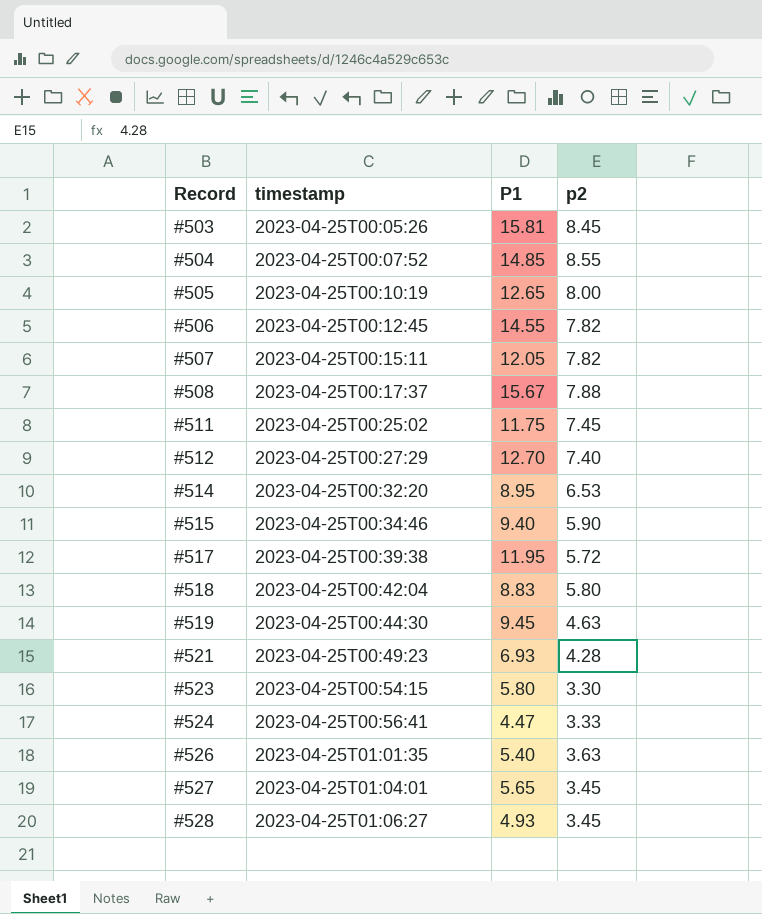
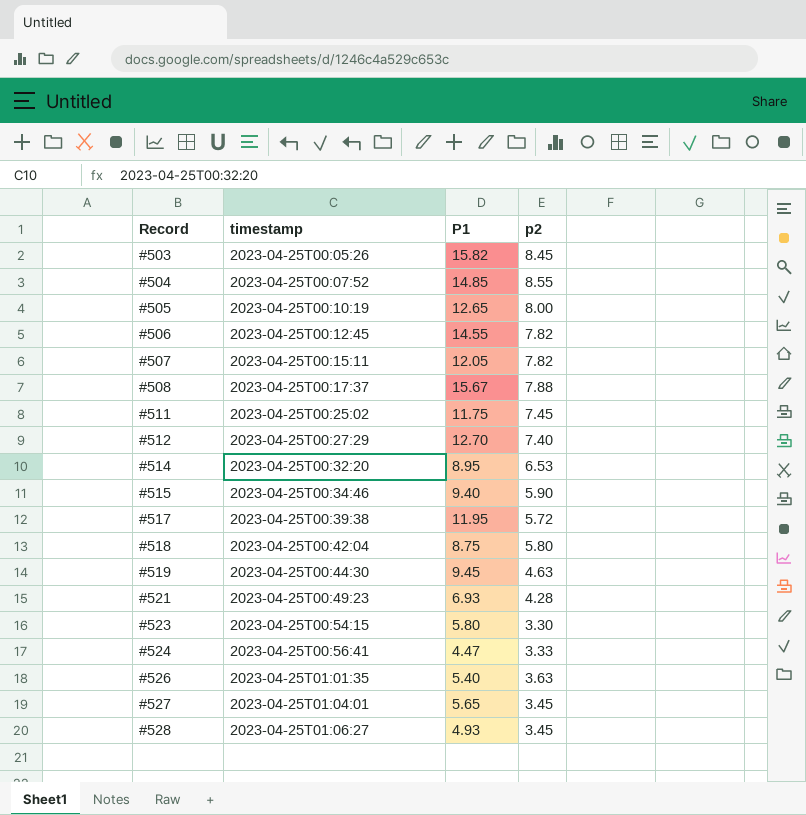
#503 | P1: 15.81 -> 15.82
#518 | P1: 8.83 -> 8.75

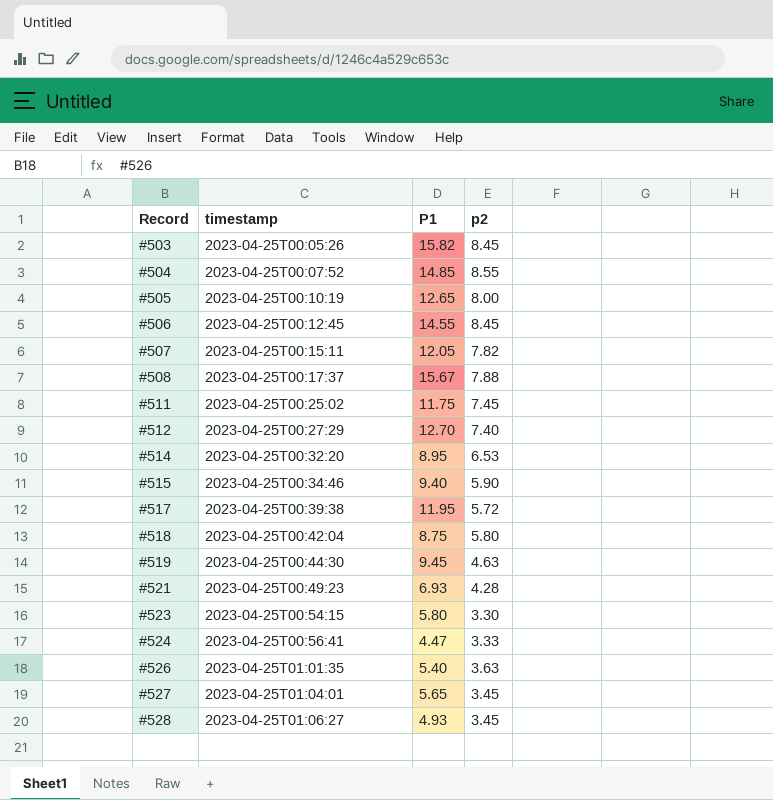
#506 | p2: 7.82 -> 8.45

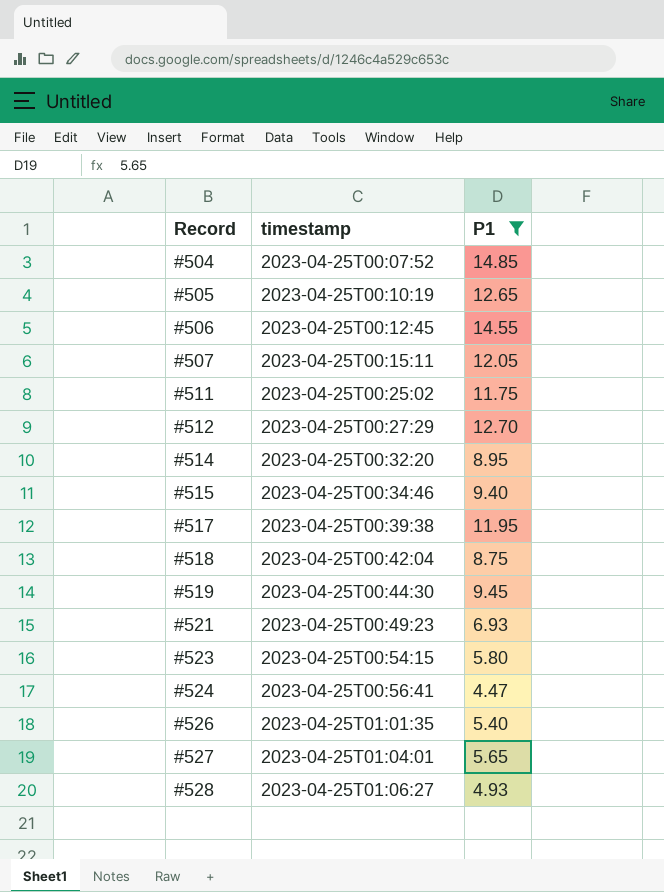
filter: none -> P1 <= 14.85
column p2 | position: 4 -> none

